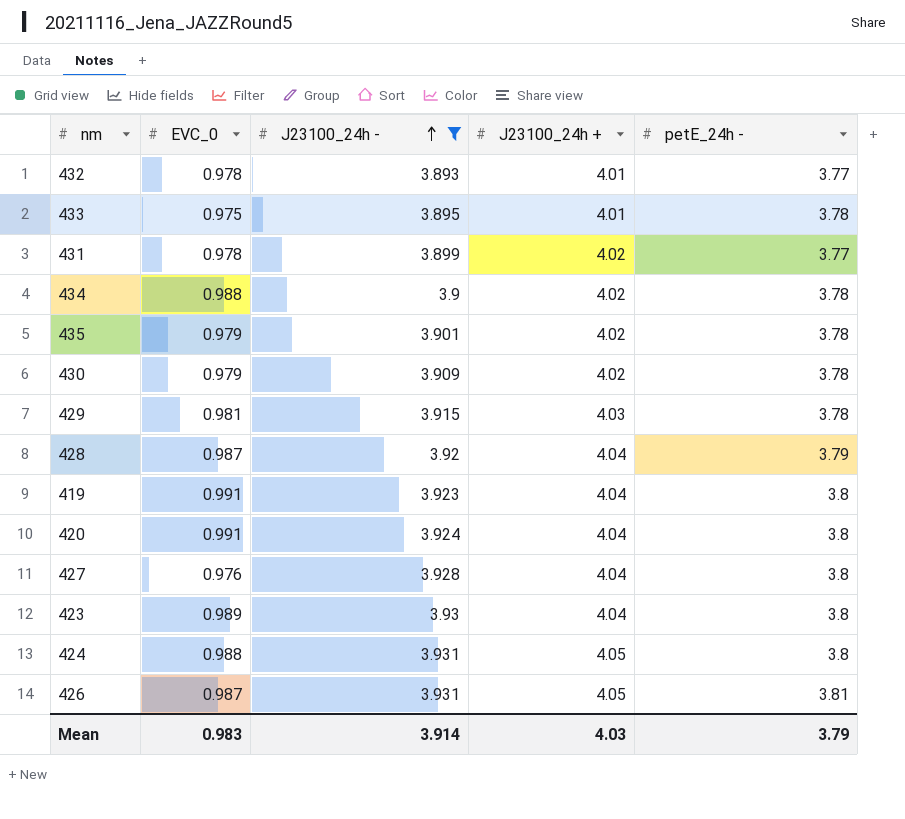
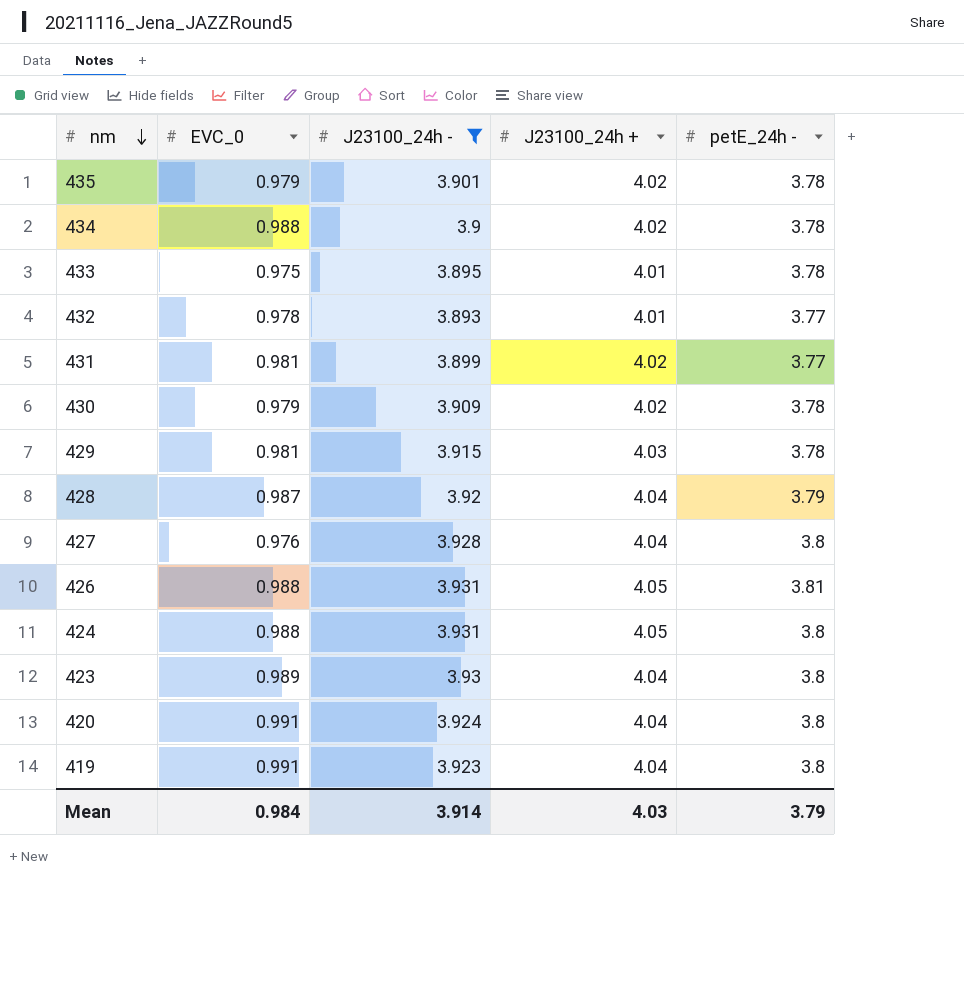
row order: J23100_24h - ascending -> nm descending
431 | EVC_0: 0.978 -> 0.981
426 | EVC_0: 0.987 -> 0.988
Mean | EVC_0: 0.983 -> 0.984

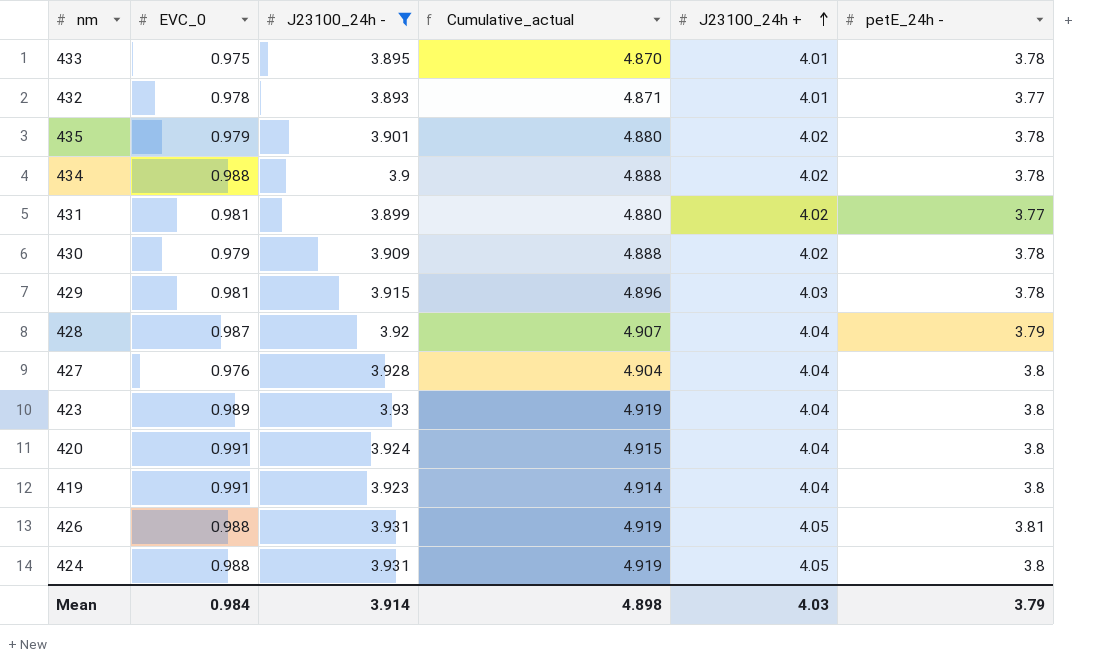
row order: nm descending -> J23100_24h + ascending
column Cumulative_actual | formula: none -> [EVC_0] + [J23100_24h -]

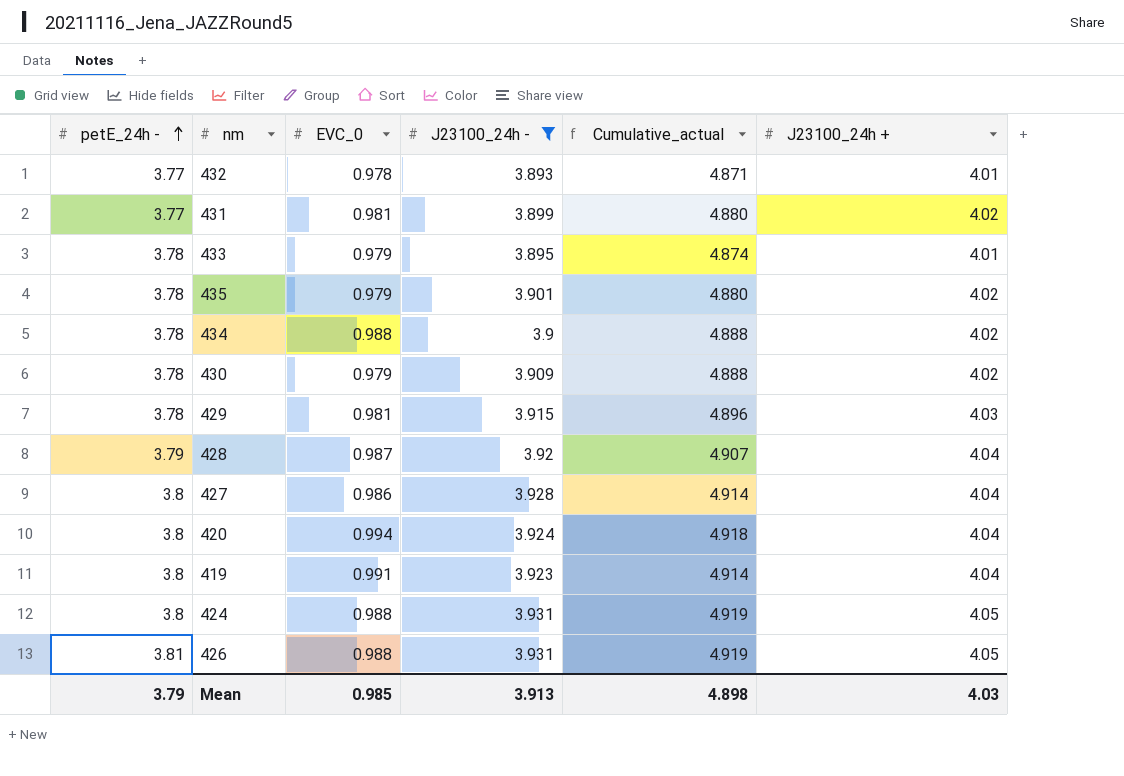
row order: J23100_24h + ascending -> petE_24h - ascending
column petE_24h - | position: 6 -> 1
row 423: 0.989 | 3.93 | 4.919 | 4.04 | 3.8 -> none
433 | EVC_0: 0.975 -> 0.979
433 | Cumulative_actual: 4.870 -> 4.874
427 | EVC_0: 0.976 -> 0.986
427 | Cumulative_actual: 4.904 -> 4.914
420 | EVC_0: 0.991 -> 0.994
420 | Cumulative_actual: 4.915 -> 4.918
Mean | EVC_0: 0.984 -> 0.985
Mean | J23100_24h -: 3.914 -> 3.913

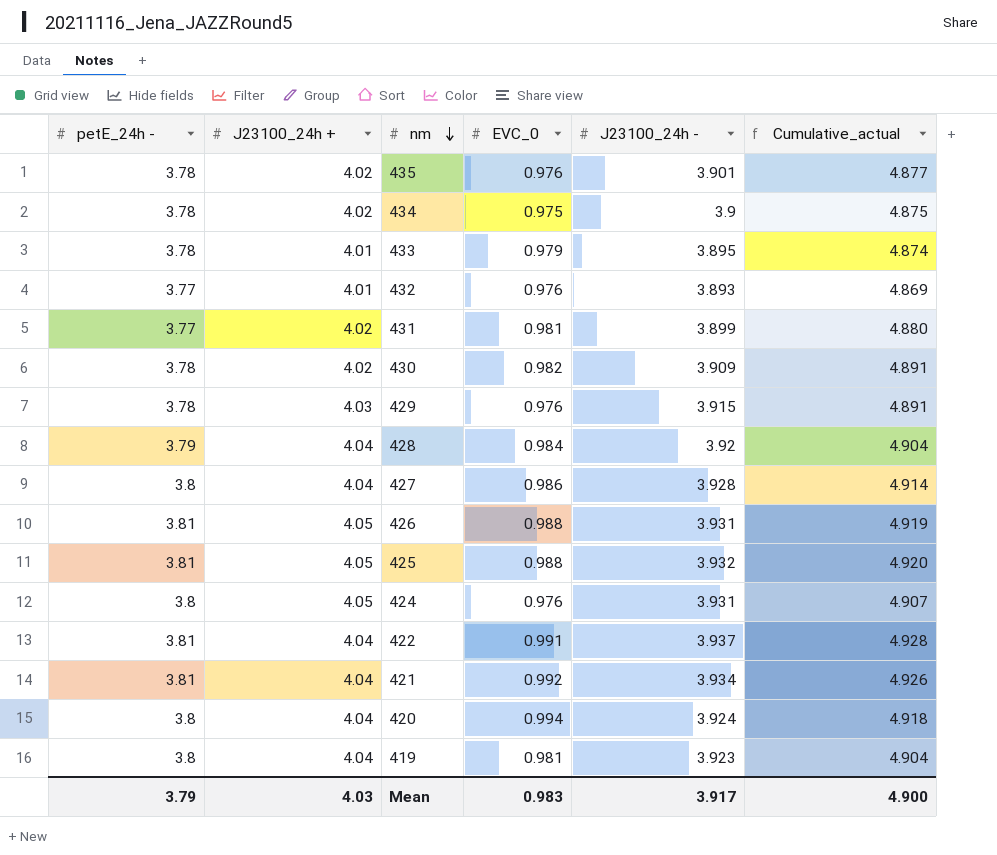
filter: J23100_24h - <= 3.931 -> none
row order: petE_24h - ascending -> nm descending
column J23100_24h + | position: 6 -> 2
435 | EVC_0: 0.979 -> 0.976
435 | Cumulative_actual: 4.880 -> 4.877
434 | EVC_0: 0.988 -> 0.975
434 | Cumulative_actual: 4.888 -> 4.875
432 | EVC_0: 0.978 -> 0.976
432 | Cumulative_actual: 4.871 -> 4.869
430 | EVC_0: 0.979 -> 0.982
430 | Cumulative_actual: 4.888 -> 4.891
429 | EVC_0: 0.981 -> 0.976
429 | Cumulative_actual: 4.896 -> 4.891
428 | EVC_0: 0.987 -> 0.984
428 | Cumulative_actual: 4.907 -> 4.904
424 | EVC_0: 0.988 -> 0.976
424 | Cumulative_actual: 4.919 -> 4.907
419 | EVC_0: 0.991 -> 0.981
419 | Cumulative_actual: 4.914 -> 4.904
Mean | EVC_0: 0.985 -> 0.983
Mean | J23100_24h -: 3.913 -> 3.917
Mean | Cumulative_actual: 4.898 -> 4.900

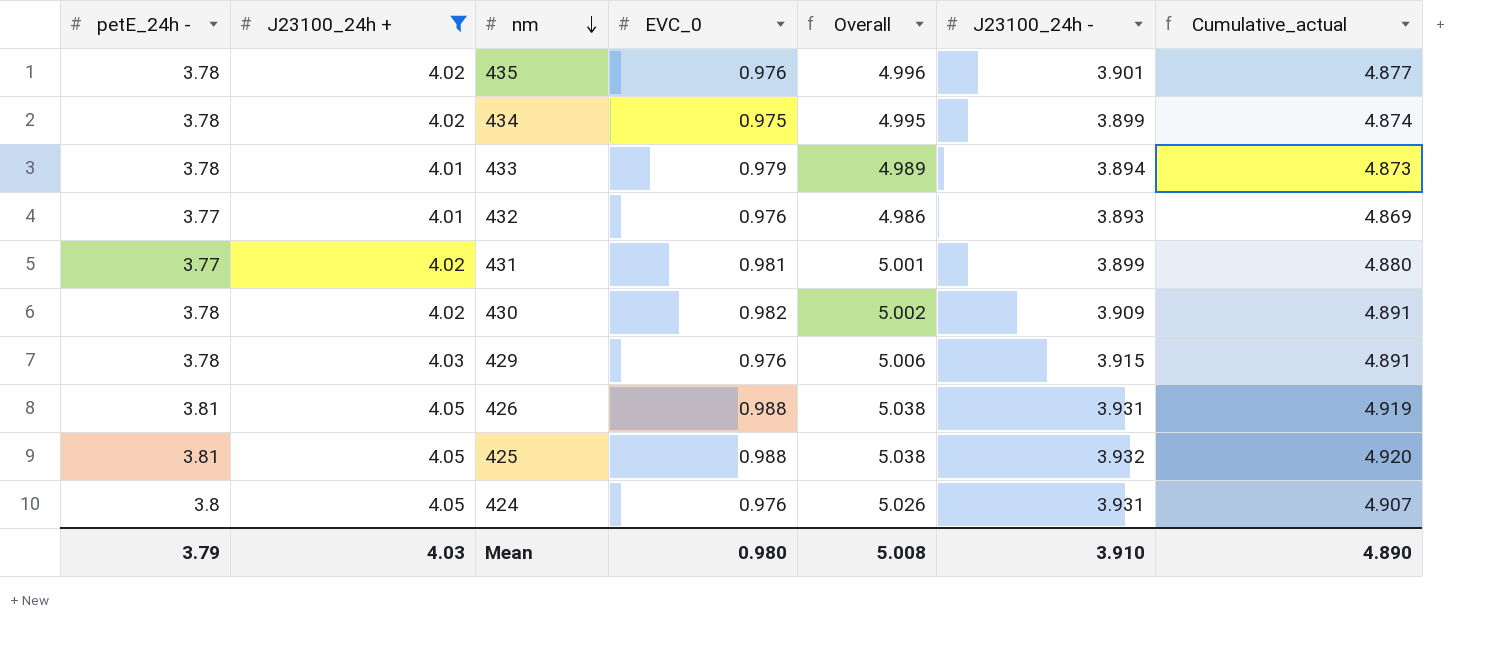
filter: none -> J23100_24h + != 4.04
column Overall | formula: none -> [J23100_24h +] + [EVC_0]
434 | J23100_24h -: 3.9 -> 3.899
434 | Cumulative_actual: 4.875 -> 4.874
433 | J23100_24h -: 3.895 -> 3.894
433 | Cumulative_actual: 4.874 -> 4.873
Mean | EVC_0: 0.983 -> 0.980
Mean | J23100_24h -: 3.917 -> 3.910
Mean | Cumulative_actual: 4.900 -> 4.890

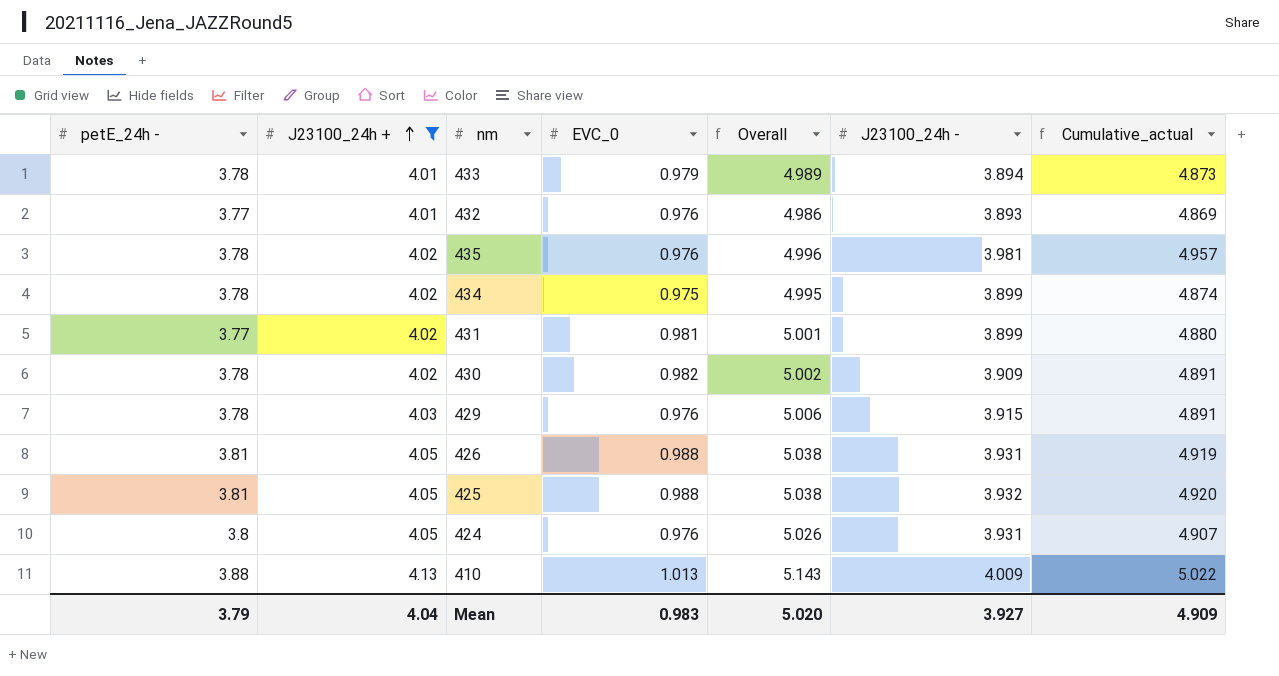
row order: nm descending -> J23100_24h + ascending
435 | J23100_24h -: 3.901 -> 3.981
435 | Cumulative_actual: 4.877 -> 4.957
row 410: none -> 3.88 | 4.13 | 1.013 | 5.143 | 4.009 | 5.022
Mean | J23100_24h +: 4.03 -> 4.04
Mean | EVC_0: 0.980 -> 0.983
Mean | Overall: 5.008 -> 5.020
Mean | J23100_24h -: 3.910 -> 3.927
Mean | Cumulative_actual: 4.890 -> 4.909

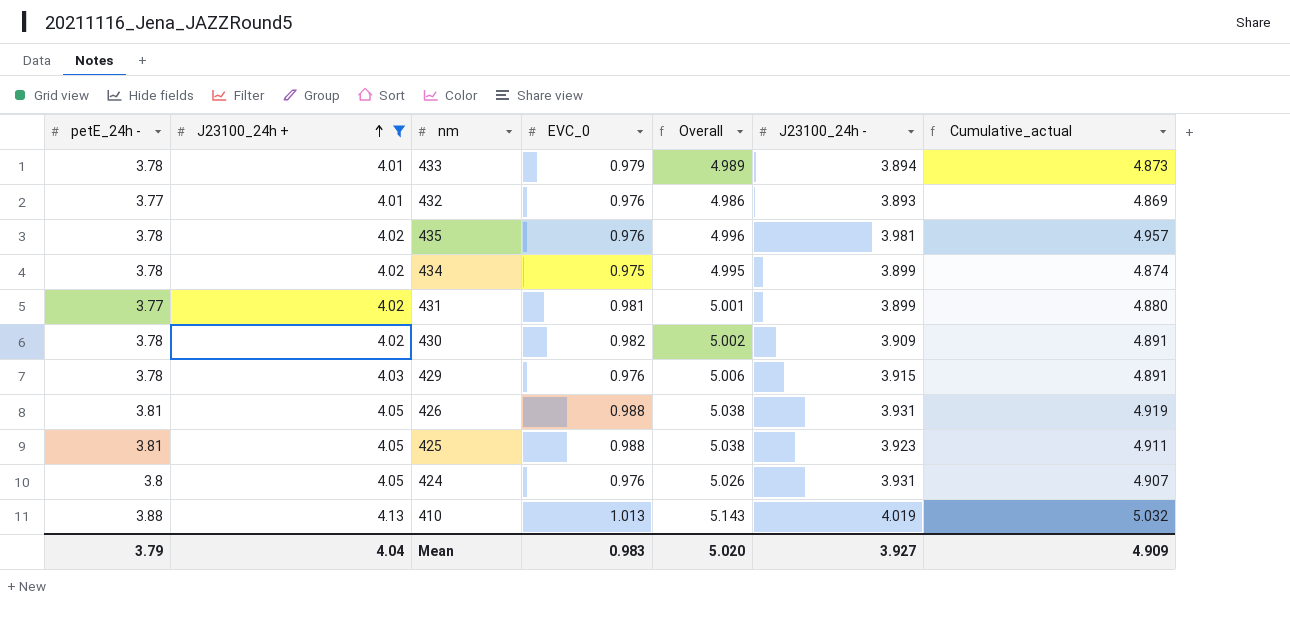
425 | J23100_24h -: 3.932 -> 3.923
425 | Cumulative_actual: 4.920 -> 4.911
410 | J23100_24h -: 4.009 -> 4.019
410 | Cumulative_actual: 5.022 -> 5.032

